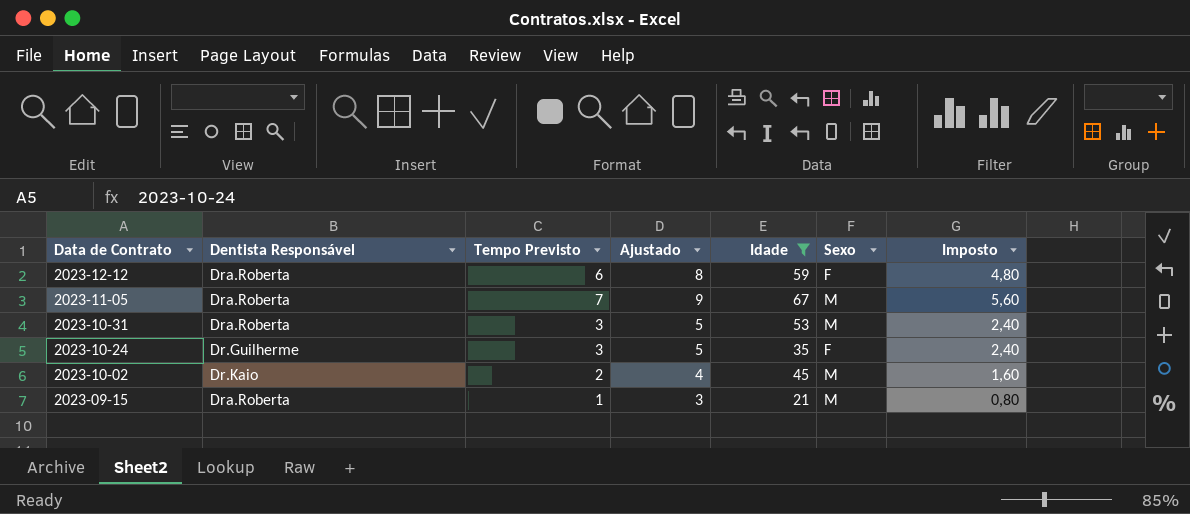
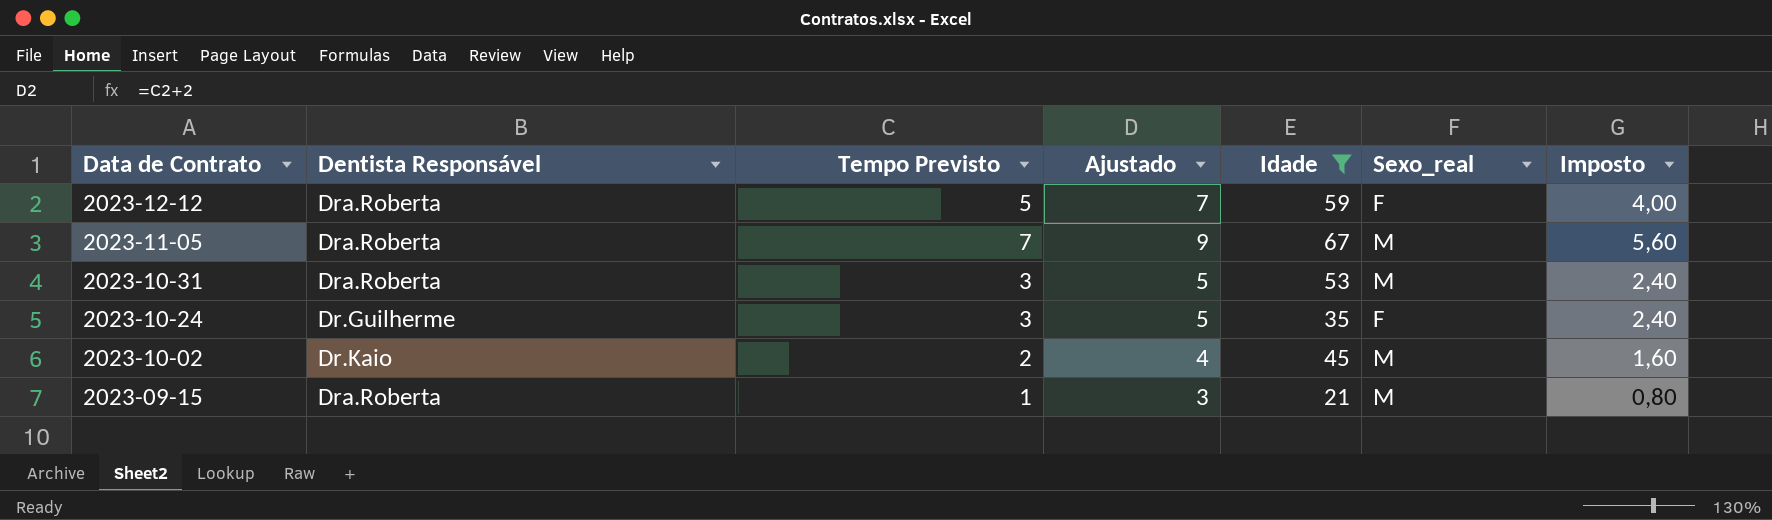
column name: Sexo -> Sexo_real
2023-12-12 | Tempo Previsto: 6 -> 5
2023-12-12 | Ajustado: 8 -> 7
2023-12-12 | Imposto: 4,80 -> 4,00

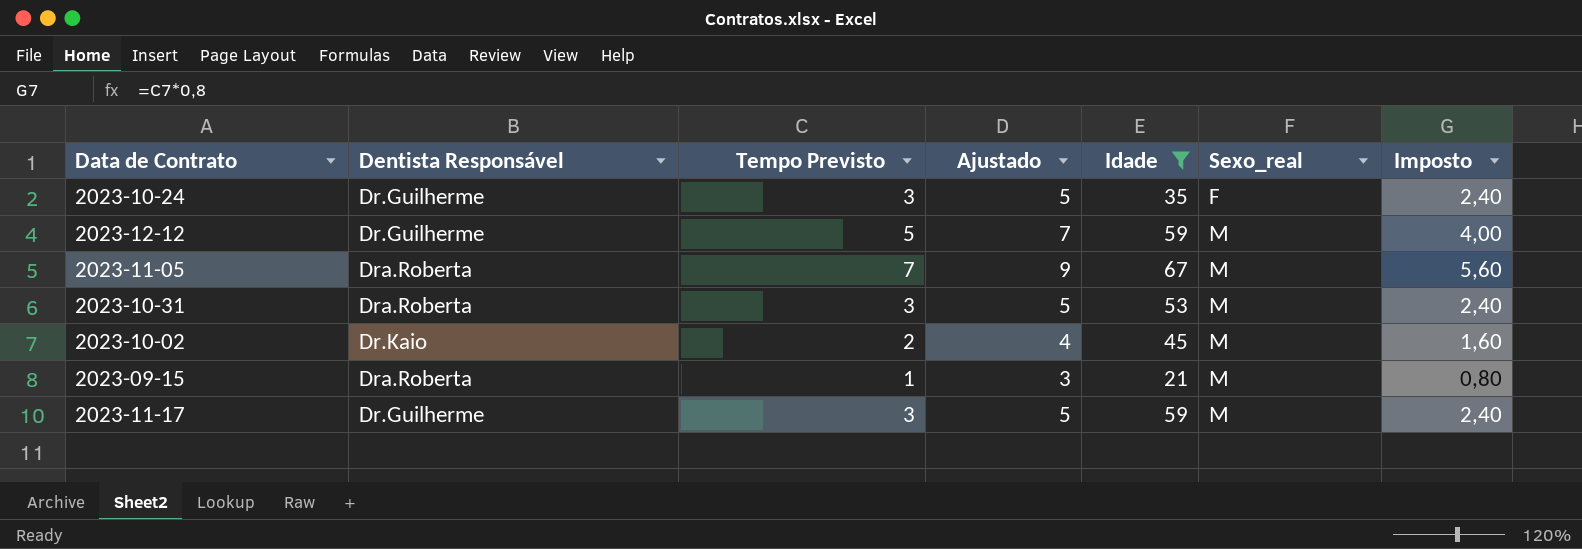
row order: Data de Contrato descending -> Sexo_real ascending
2023-12-12 | Dentista Responsável: Dra.Roberta -> Dr.Guilherme
2023-12-12 | Sexo_real: F -> M
row 2023-11-17: none -> Dr.Guilherme | 3 | 5 | 59 | M | 2,40

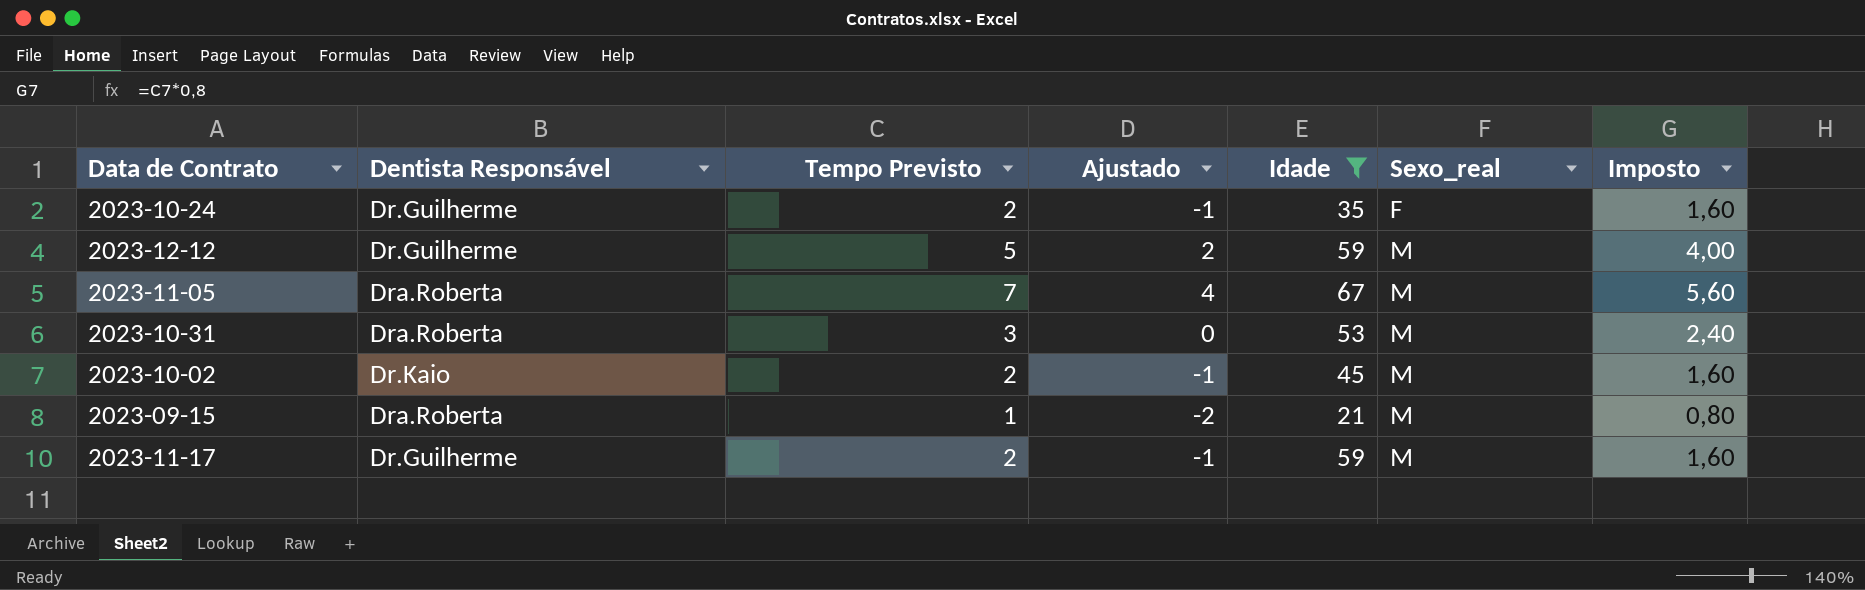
column Ajustado | formula: [Tempo Previsto] + 2 -> [Tempo Previsto] - 3
2023-10-24 | Tempo Previsto: 3 -> 2
2023-10-24 | Imposto: 2,40 -> 1,60
2023-11-17 | Tempo Previsto: 3 -> 2
2023-11-17 | Imposto: 2,40 -> 1,60

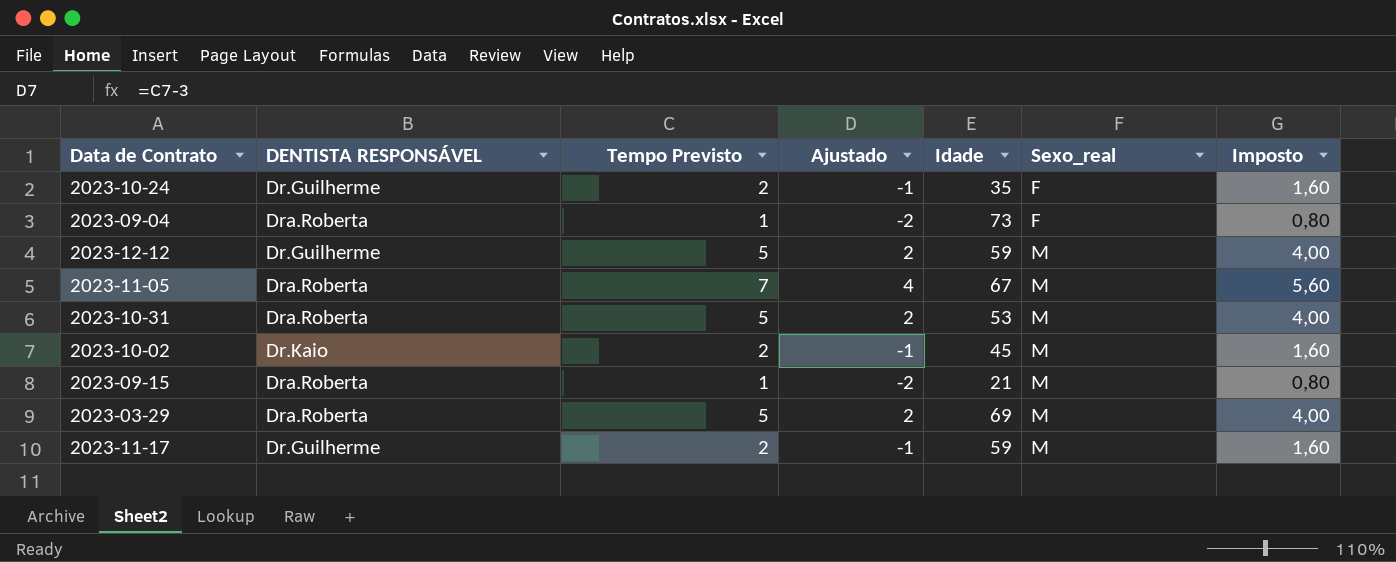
filter: Idade <= 67 -> none
column name: Dentista Responsável -> DENTISTA RESPONSÁVEL
2023-10-31 | Tempo Previsto: 3 -> 5
2023-10-31 | Ajustado: 0 -> 2
2023-10-31 | Imposto: 2,40 -> 4,00

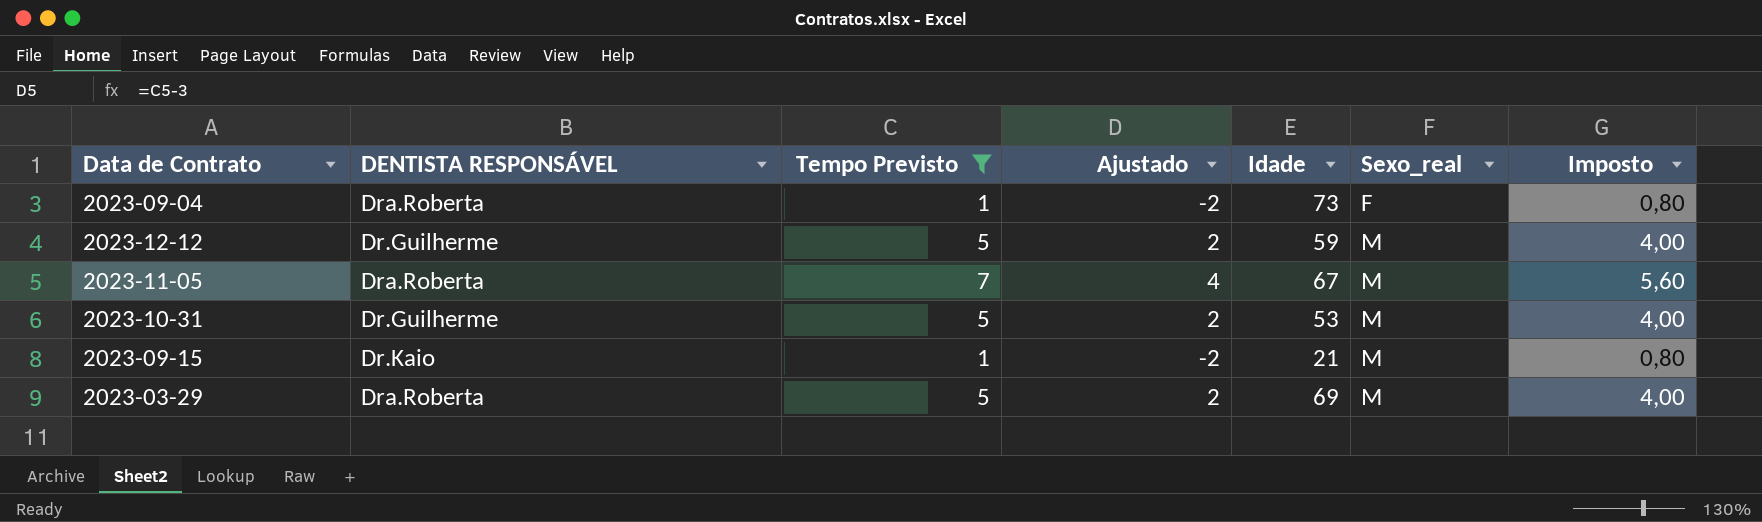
filter: none -> Tempo Previsto != 2
2023-10-31 | DENTISTA RESPONSÁVEL: Dra.Roberta -> Dr.Guilherme
2023-09-15 | DENTISTA RESPONSÁVEL: Dra.Roberta -> Dr.Kaio

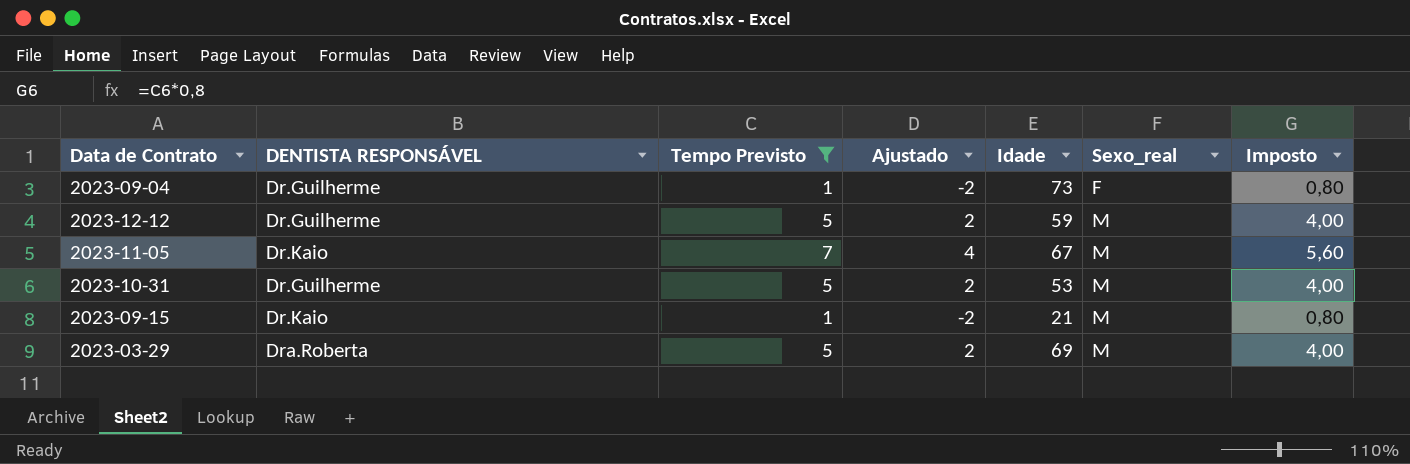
2023-09-04 | DENTISTA RESPONSÁVEL: Dra.Roberta -> Dr.Guilherme
2023-11-05 | DENTISTA RESPONSÁVEL: Dra.Roberta -> Dr.Kaio

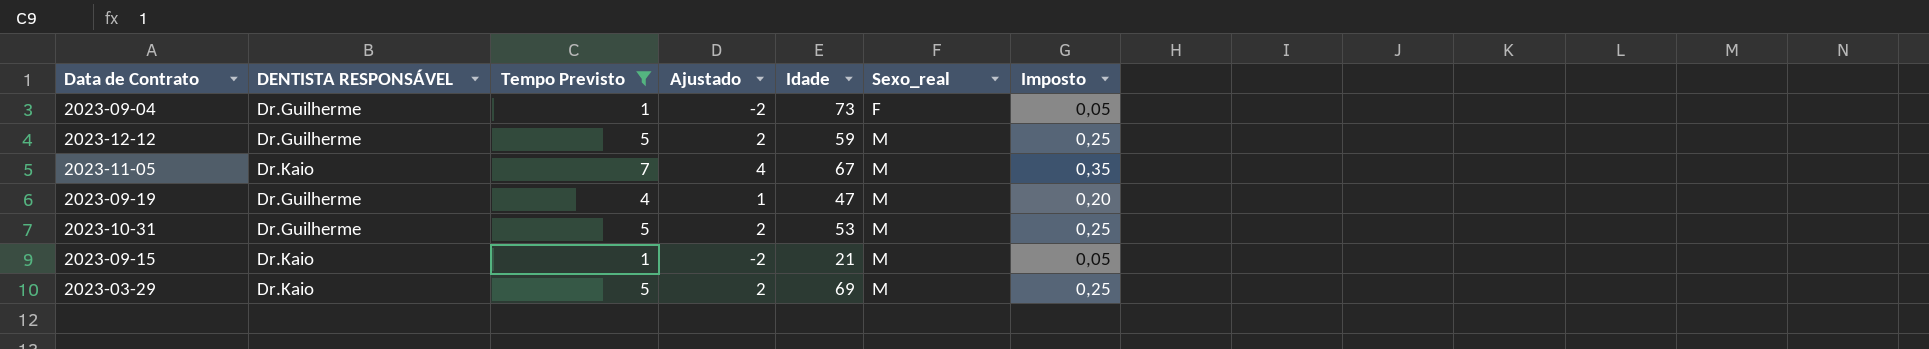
column Imposto | formula: [Tempo Previsto] * 0,8 -> [Tempo Previsto] * 0,05
row 2023-09-19: none -> Dr.Guilherme | 4 | 1 | 47 | M | 0,20
2023-03-29 | DENTISTA RESPONSÁVEL: Dra.Roberta -> Dr.Kaio

